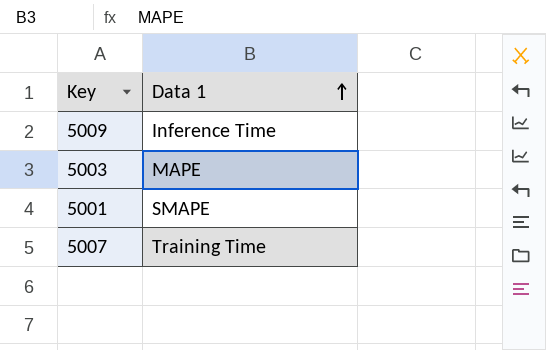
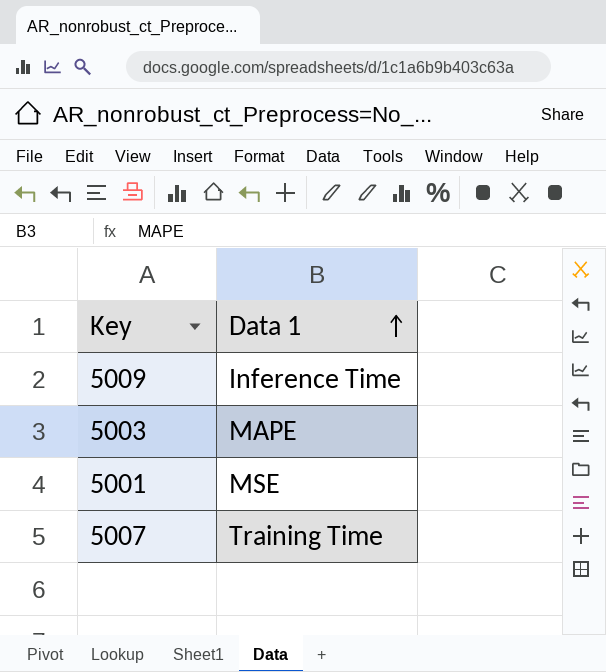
5001 | Data 1: SMAPE -> MSE

